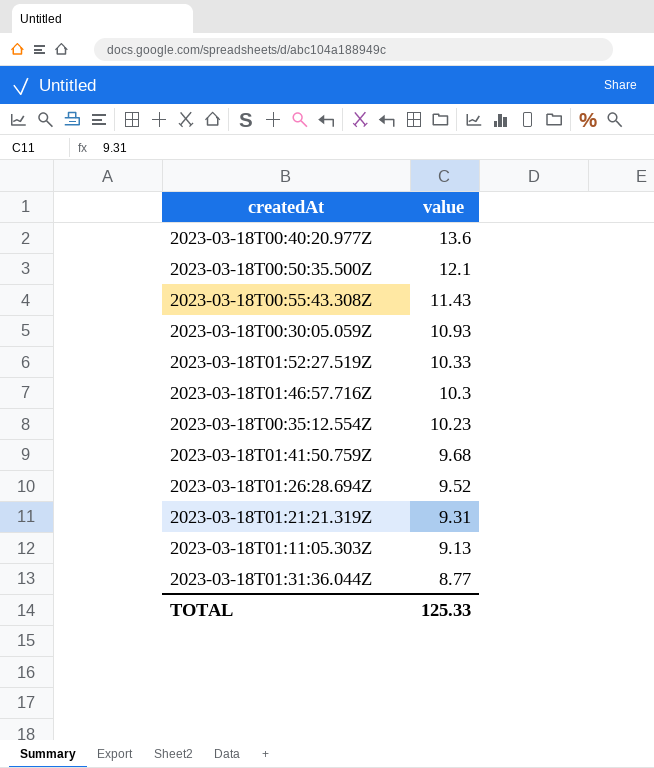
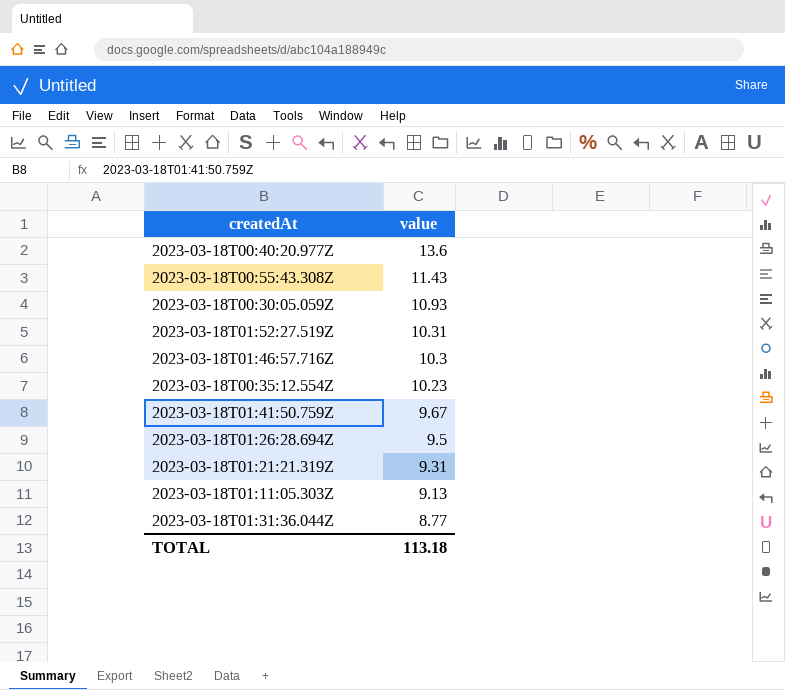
row 2023-03-18T00:50:35.500Z: 12.1 -> none
2023-03-18T01:52:27.519Z | value: 10.33 -> 10.31
2023-03-18T01:41:50.759Z | value: 9.68 -> 9.67
2023-03-18T01:26:28.694Z | value: 9.52 -> 9.5
TOTAL | value: 125.33 -> 113.18

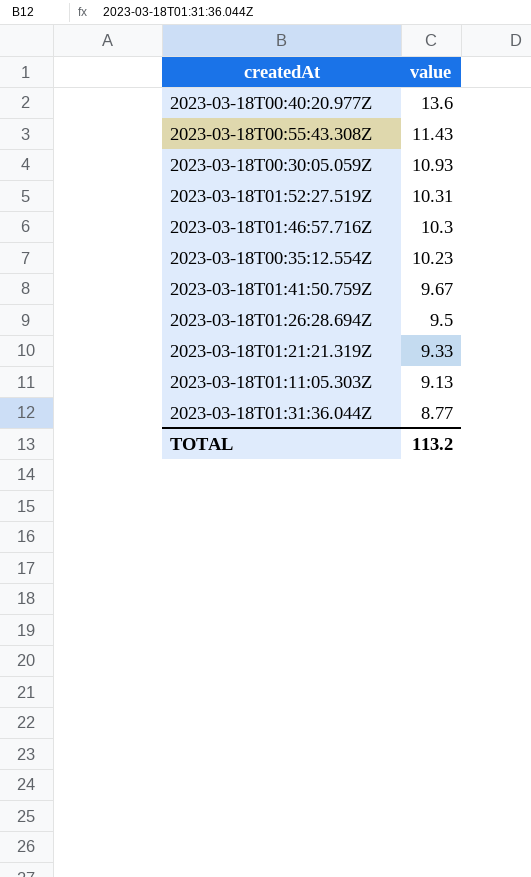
2023-03-18T01:21:21.319Z | value: 9.31 -> 9.33
TOTAL | value: 113.18 -> 113.2

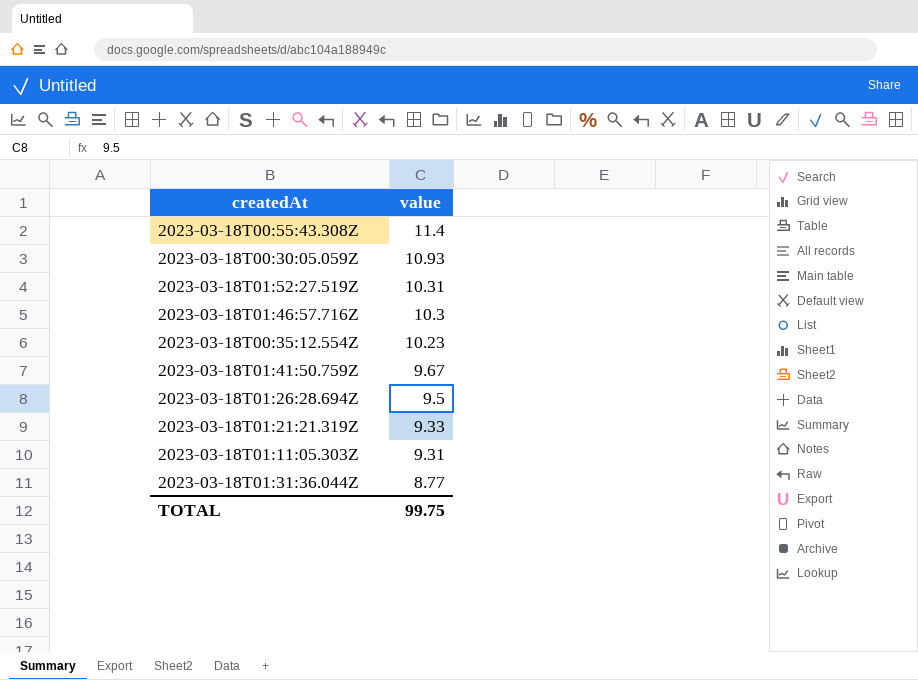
row 2023-03-18T00:40:20.977Z: 13.6 -> none
2023-03-18T00:55:43.308Z | value: 11.43 -> 11.4
2023-03-18T01:11:05.303Z | value: 9.13 -> 9.31
TOTAL | value: 113.2 -> 99.75

